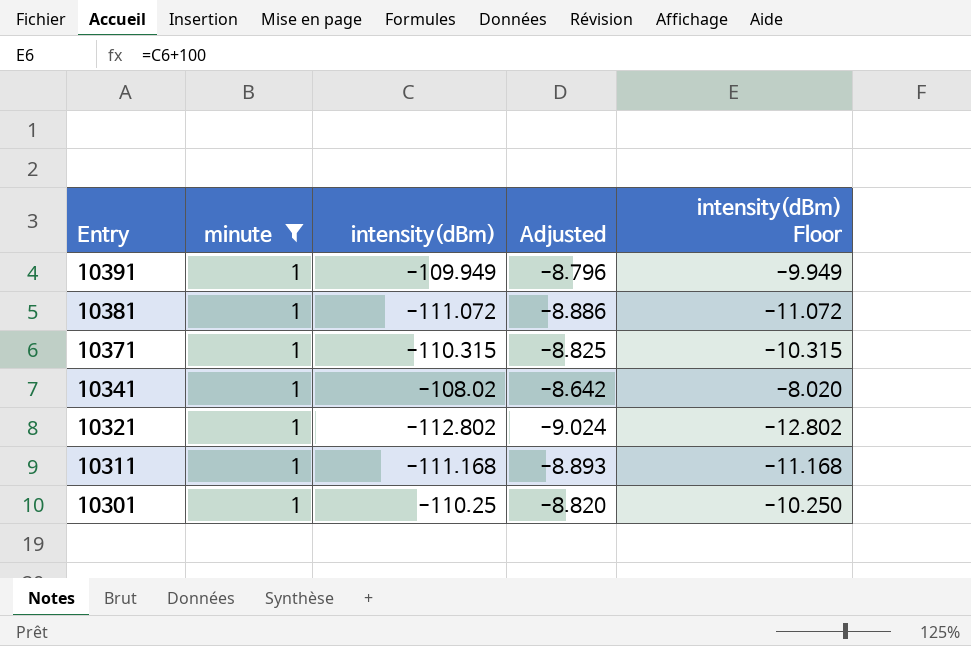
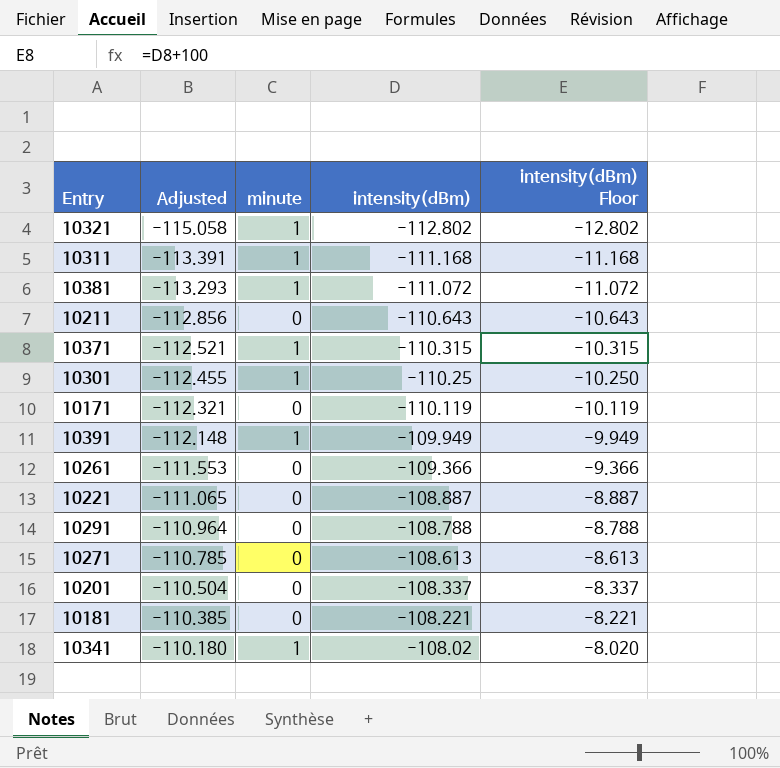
filter: minute = 1 -> none
row order: Entry descending -> Adjusted ascending
column Adjusted | formula: [intensity(dBm)] * 0.08 -> [intensity(dBm)] * 1.02
column Adjusted | position: 4 -> 2

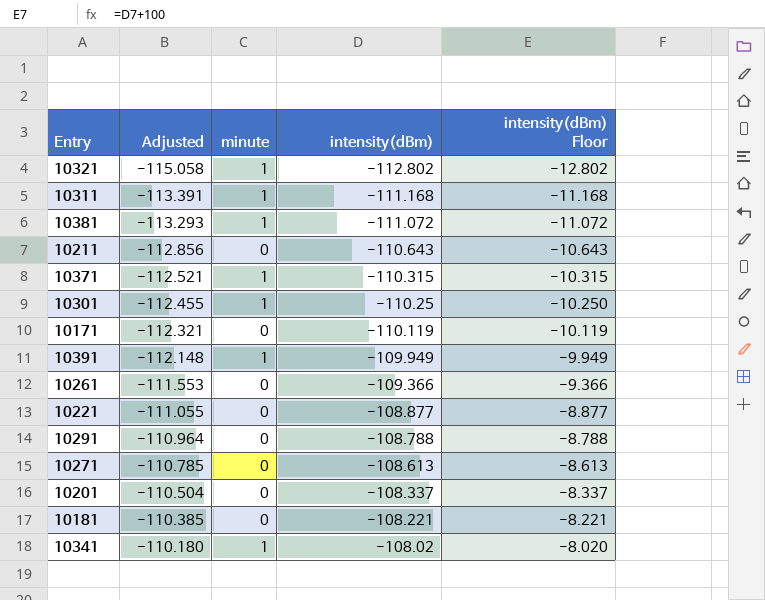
10221 | Adjusted: -111.065 -> -111.055
10221 | intensity(dBm): -108.887 -> -108.877
10221 | intensity(dBm) Floor: -8.887 -> -8.877

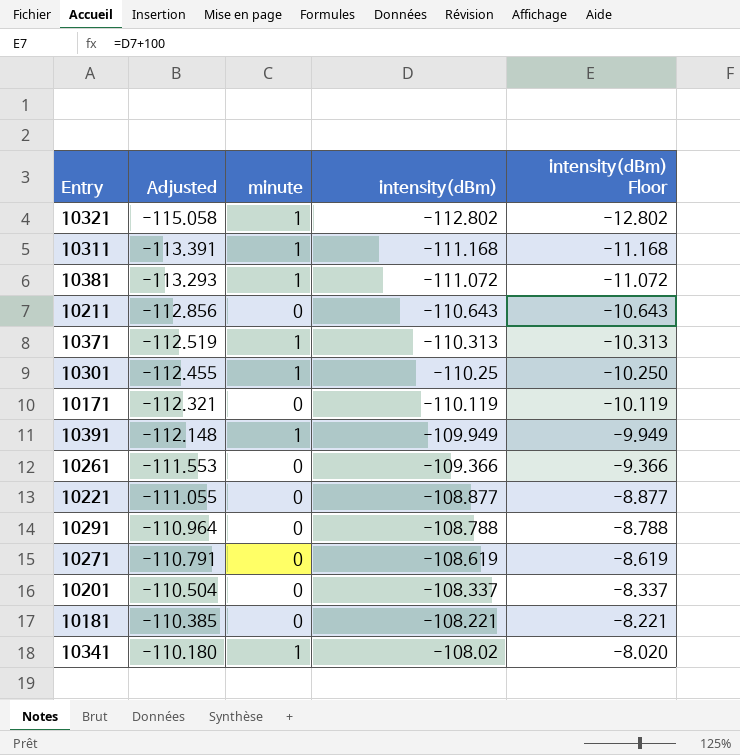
10371 | Adjusted: -112.521 -> -112.519
10371 | intensity(dBm): -110.315 -> -110.313
10371 | intensity(dBm) Floor: -10.315 -> -10.313
10271 | Adjusted: -110.785 -> -110.791
10271 | intensity(dBm): -108.613 -> -108.619
10271 | intensity(dBm) Floor: -8.613 -> -8.619

